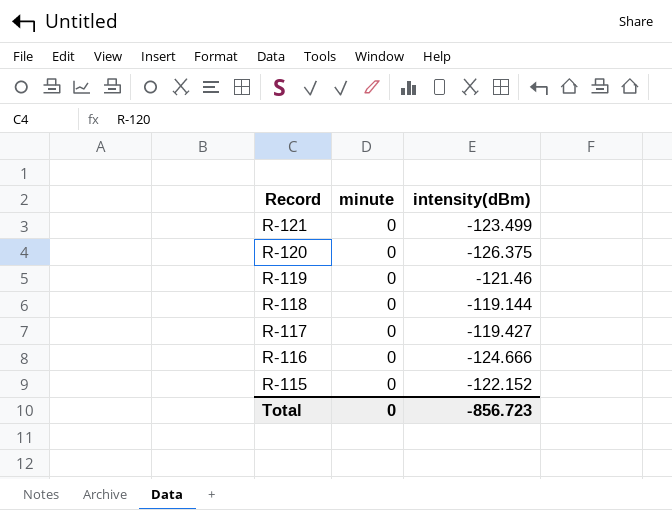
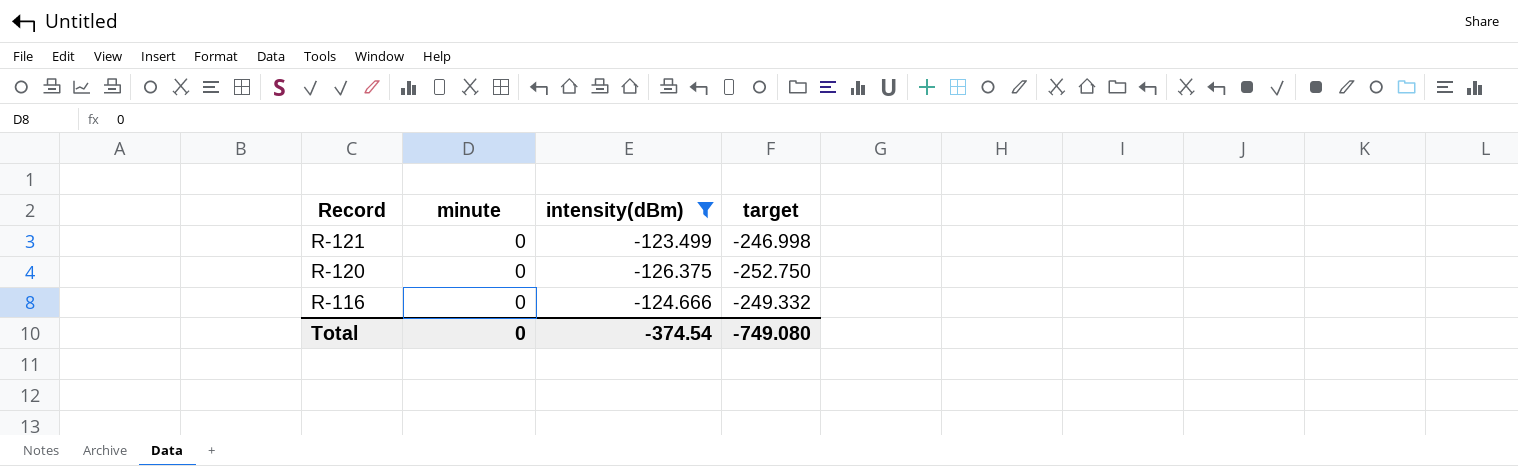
filter: none -> intensity(dBm) <= -123.499
column target | formula: none -> [intensity(dBm)] * 2
Total | intensity(dBm): -856.723 -> -374.54

